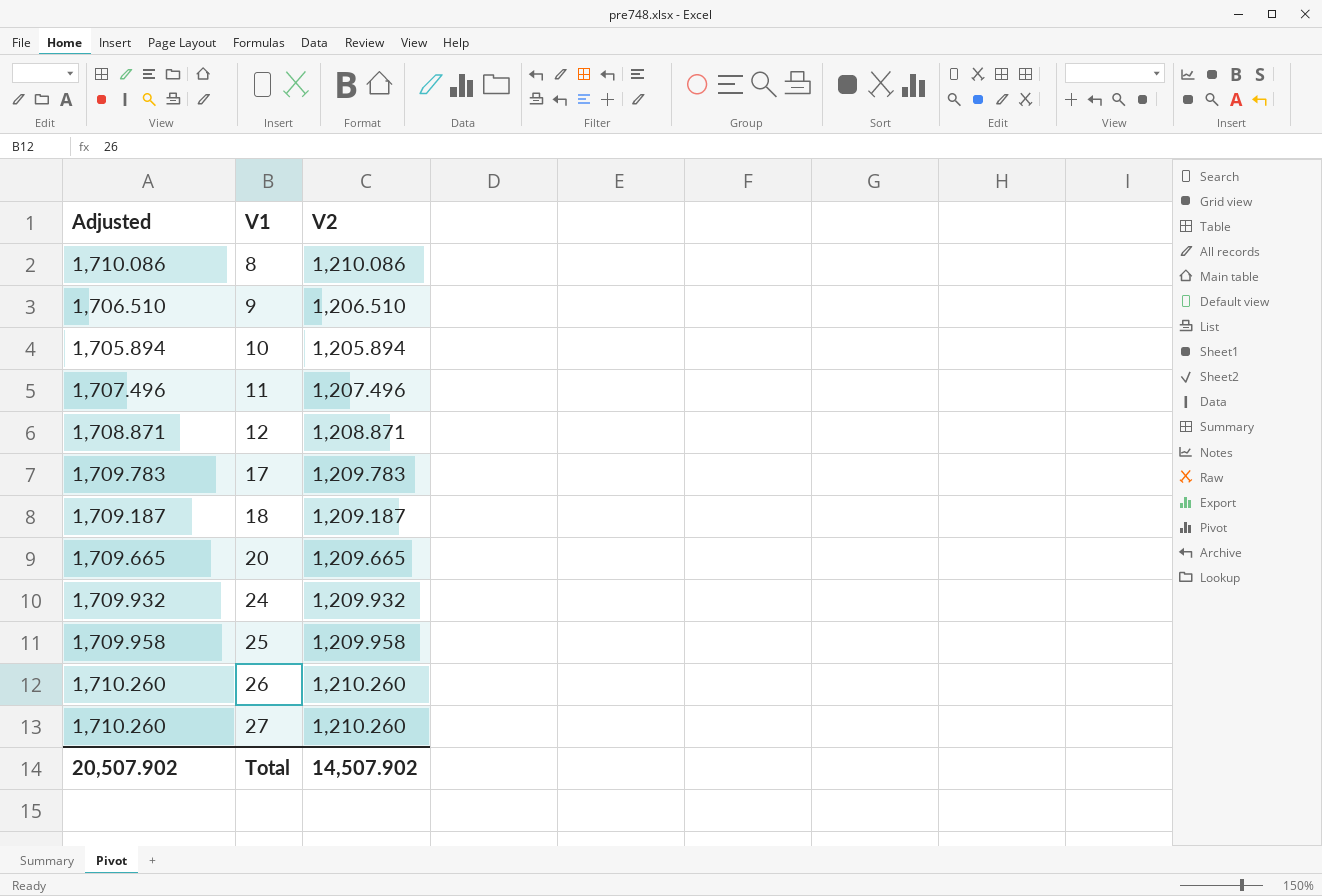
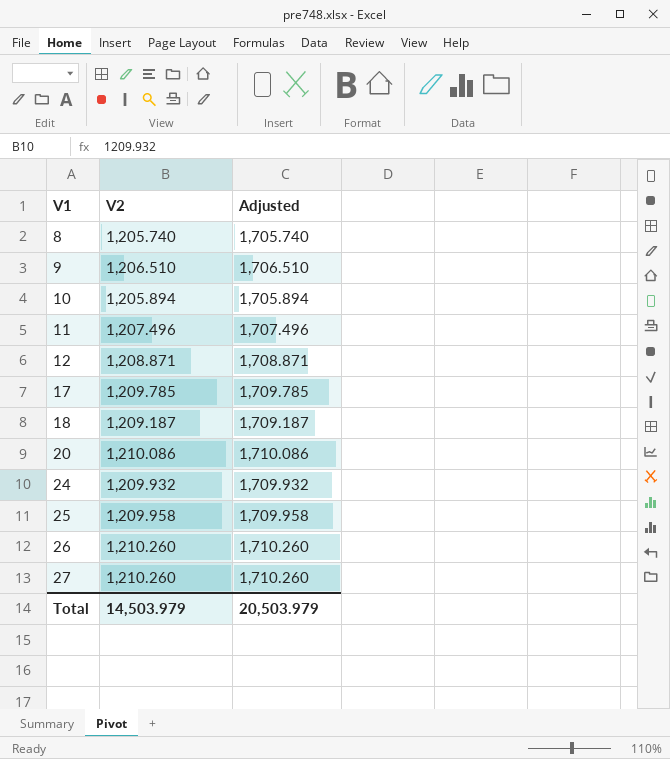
column Adjusted | position: 1 -> 3
8 | V2: 1,210.086 -> 1,205.740
8 | Adjusted: 1,710.086 -> 1,705.740
17 | V2: 1,209.783 -> 1,209.785
17 | Adjusted: 1,709.783 -> 1,709.785
20 | V2: 1,209.665 -> 1,210.086
20 | Adjusted: 1,709.665 -> 1,710.086
Total | V2: 14,507.902 -> 14,503.979
Total | Adjusted: 20,507.902 -> 20,503.979

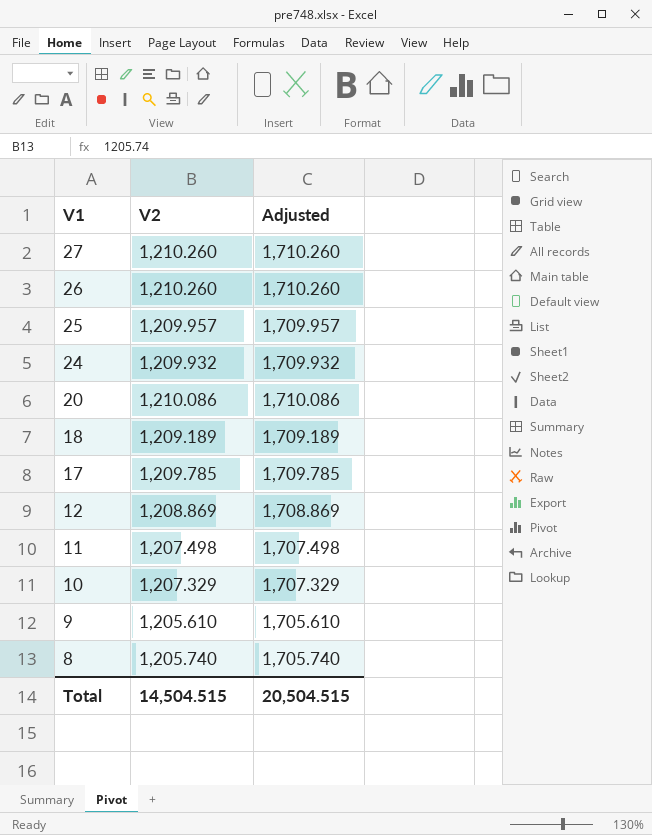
row order: V1 ascending -> V1 descending
25 | V2: 1,209.958 -> 1,209.957
25 | Adjusted: 1,709.958 -> 1,709.957
18 | V2: 1,209.187 -> 1,209.189
18 | Adjusted: 1,709.187 -> 1,709.189
12 | V2: 1,208.871 -> 1,208.869
12 | Adjusted: 1,708.871 -> 1,708.869
11 | V2: 1,207.496 -> 1,207.498
11 | Adjusted: 1,707.496 -> 1,707.498
10 | V2: 1,205.894 -> 1,207.329
10 | Adjusted: 1,705.894 -> 1,707.329
9 | V2: 1,206.510 -> 1,205.610
9 | Adjusted: 1,706.510 -> 1,705.610
Total | V2: 14,503.979 -> 14,504.515
Total | Adjusted: 20,503.979 -> 20,504.515

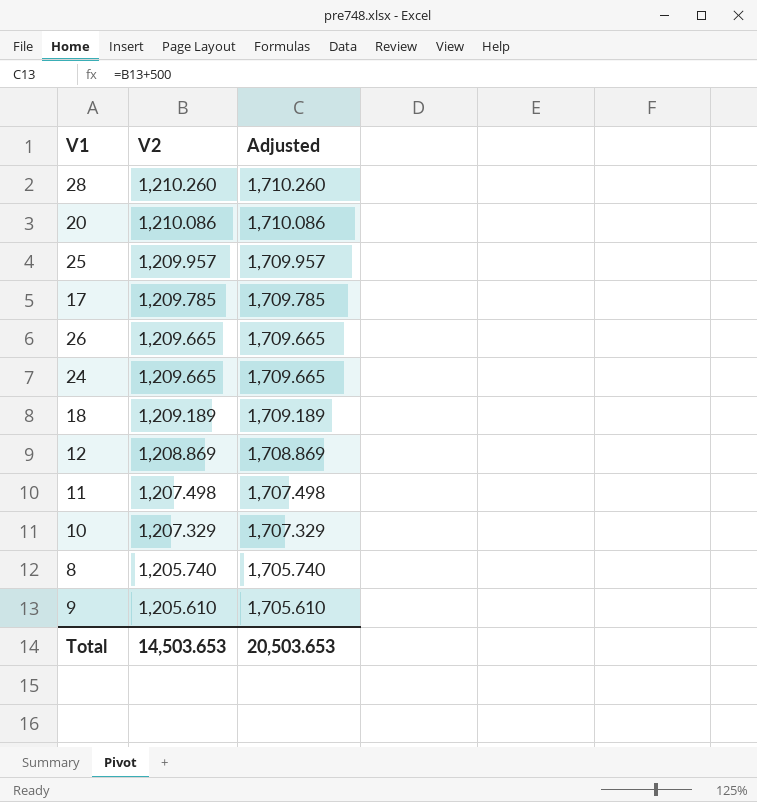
row order: V1 descending -> V2 descending
row 27: 1,210.260 | 1,710.260 -> none
row 28: none -> 1,210.260 | 1,710.260
26 | V2: 1,210.260 -> 1,209.665
26 | Adjusted: 1,710.260 -> 1,709.665
24 | V2: 1,209.932 -> 1,209.665
24 | Adjusted: 1,709.932 -> 1,709.665
Total | V2: 14,504.515 -> 14,503.653
Total | Adjusted: 20,504.515 -> 20,503.653

